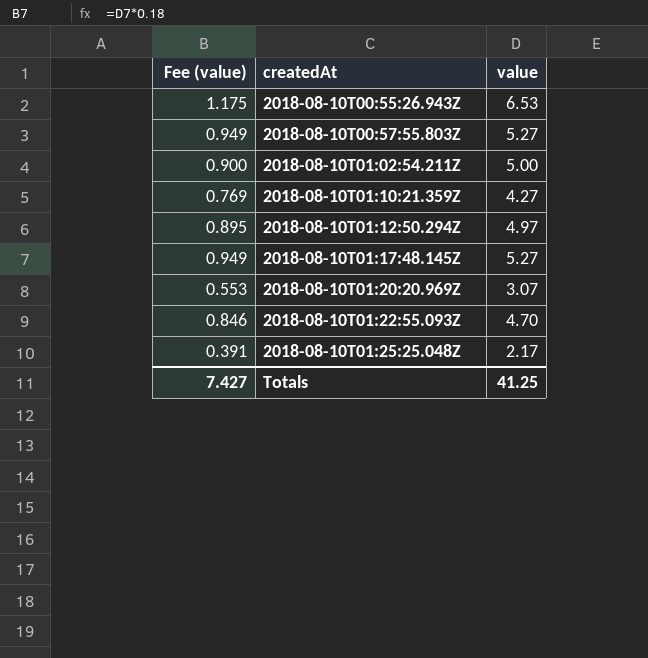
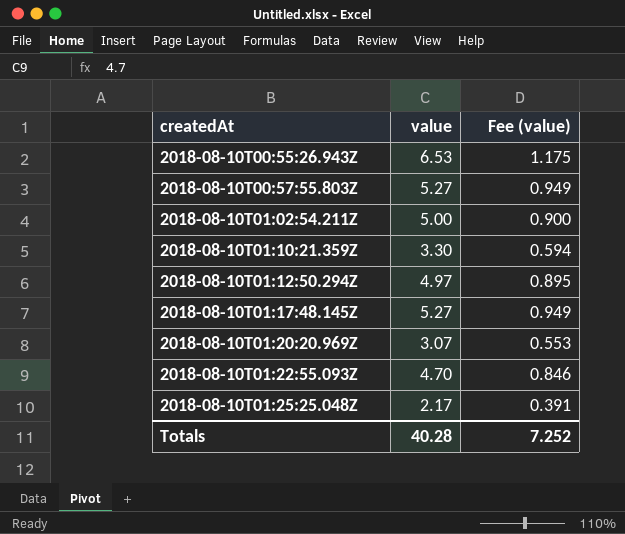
column Fee (value) | position: 1 -> 3
2018-08-10T01:10:21.359Z | value: 4.27 -> 3.30
2018-08-10T01:10:21.359Z | Fee (value): 0.769 -> 0.594
Totals | value: 41.25 -> 40.28
Totals | Fee (value): 7.427 -> 7.252

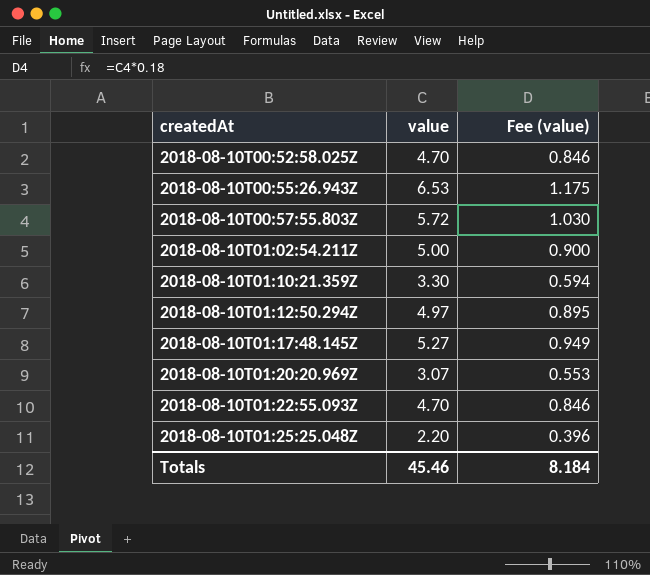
row 2018-08-10T00:52:58.025Z: none -> 4.70 | 0.846
2018-08-10T00:57:55.803Z | value: 5.27 -> 5.72
2018-08-10T00:57:55.803Z | Fee (value): 0.949 -> 1.030
2018-08-10T01:25:25.048Z | value: 2.17 -> 2.20
2018-08-10T01:25:25.048Z | Fee (value): 0.391 -> 0.396
Totals | value: 40.28 -> 45.46
Totals | Fee (value): 7.252 -> 8.184

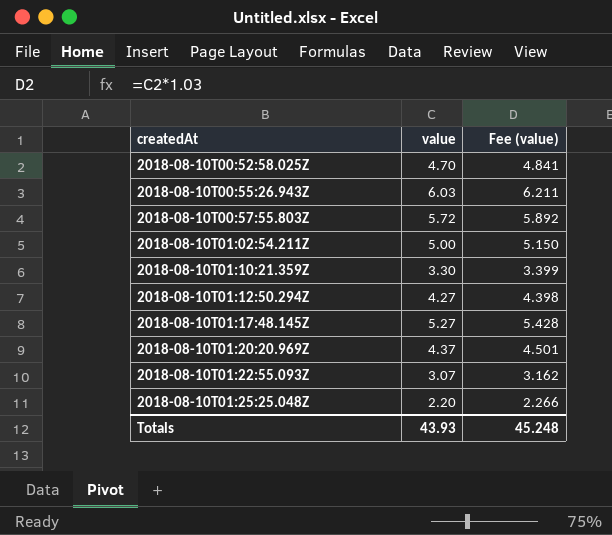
column Fee (value) | formula: [value] * 0.18 -> [value] * 1.03
2018-08-10T00:55:26.943Z | value: 6.53 -> 6.03
2018-08-10T01:12:50.294Z | value: 4.97 -> 4.27
2018-08-10T01:20:20.969Z | value: 3.07 -> 4.37
2018-08-10T01:22:55.093Z | value: 4.70 -> 3.07
Totals | value: 45.46 -> 43.93
Totals | Fee (value): 8.184 -> 45.248

